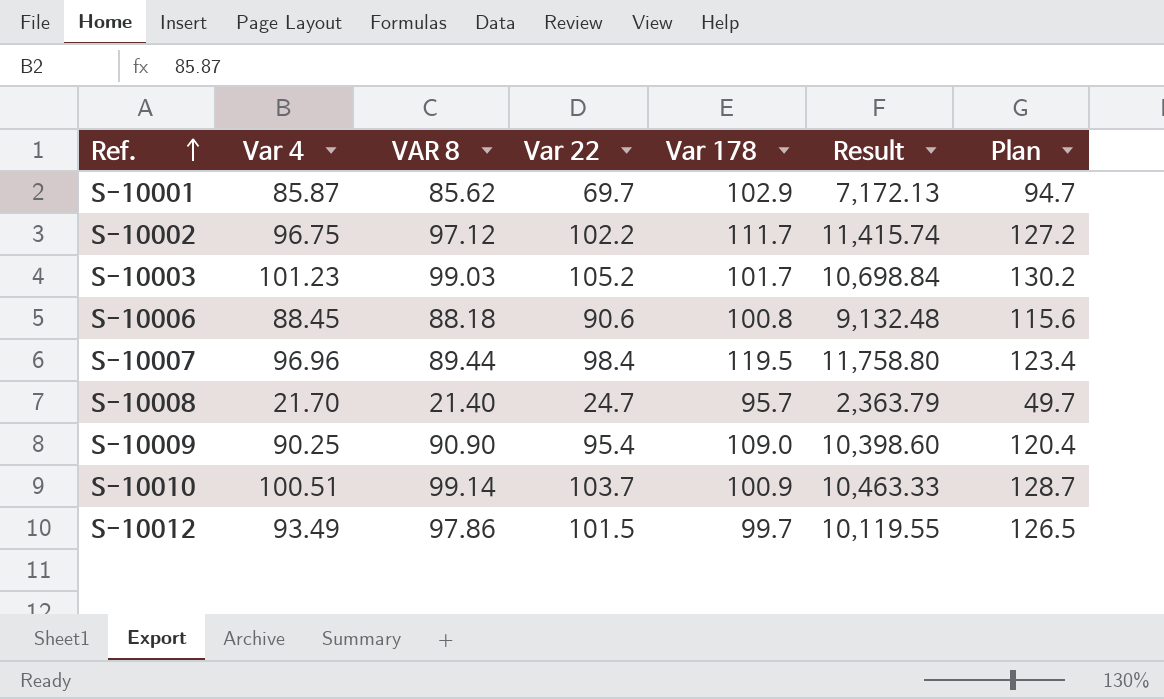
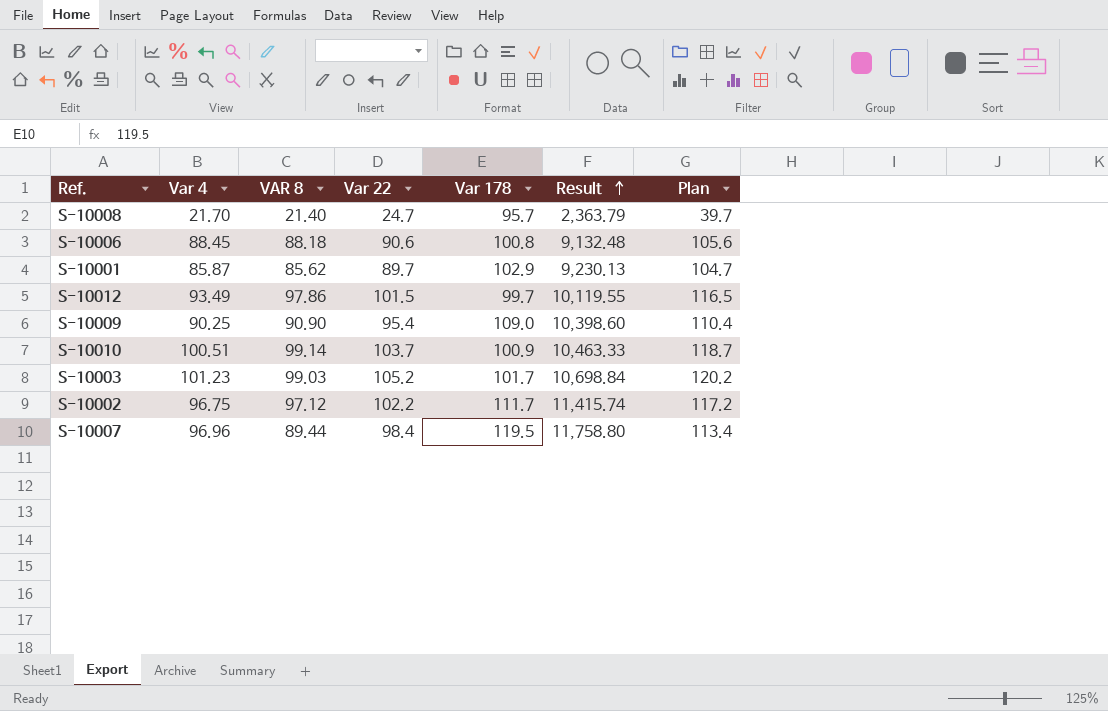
row order: Ref. ascending -> Result ascending
column Plan | formula: [Var 22] + 25 -> [Var 22] + 15
S-10001 | Var 22: 69.7 -> 89.7
S-10001 | Result: 7,172.13 -> 9,230.13

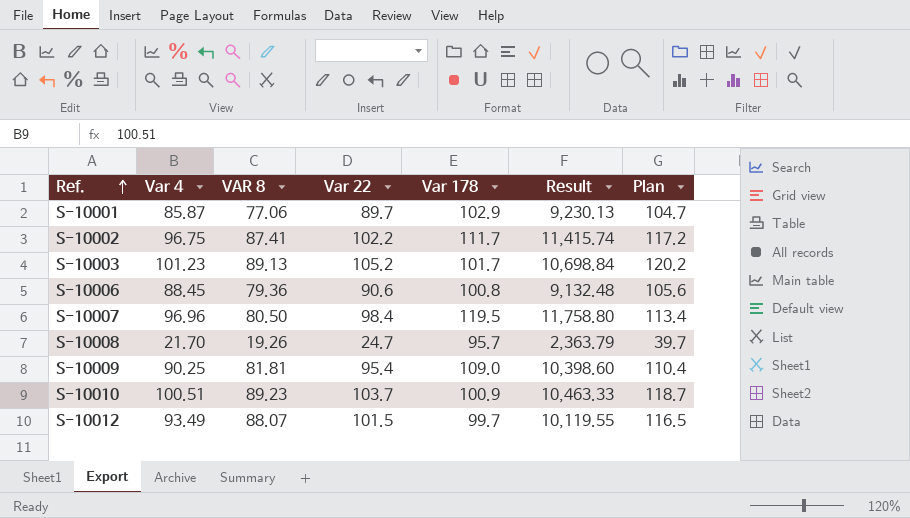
row order: Result ascending -> Ref. ascending
S-10001 | VAR 8: 85.62 -> 77.06
S-10002 | VAR 8: 97.12 -> 87.41
S-10003 | VAR 8: 99.03 -> 89.13
S-10006 | VAR 8: 88.18 -> 79.36
S-10007 | VAR 8: 89.44 -> 80.50
S-10008 | VAR 8: 21.40 -> 19.26
S-10009 | VAR 8: 90.90 -> 81.81
S-10010 | VAR 8: 99.14 -> 89.23
S-10012 | VAR 8: 97.86 -> 88.07

